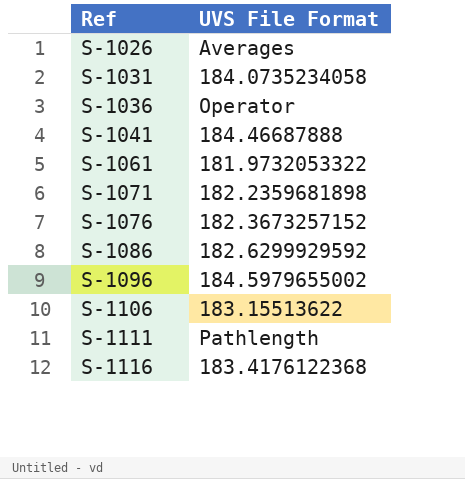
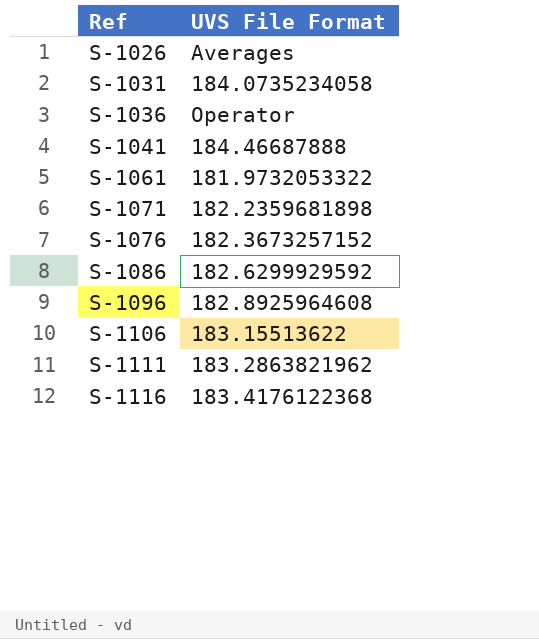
S-1096 | UVS File Format: 184.5979655002 -> 182.8925964608
S-1111 | UVS File Format: Pathlength -> 183.2863821962

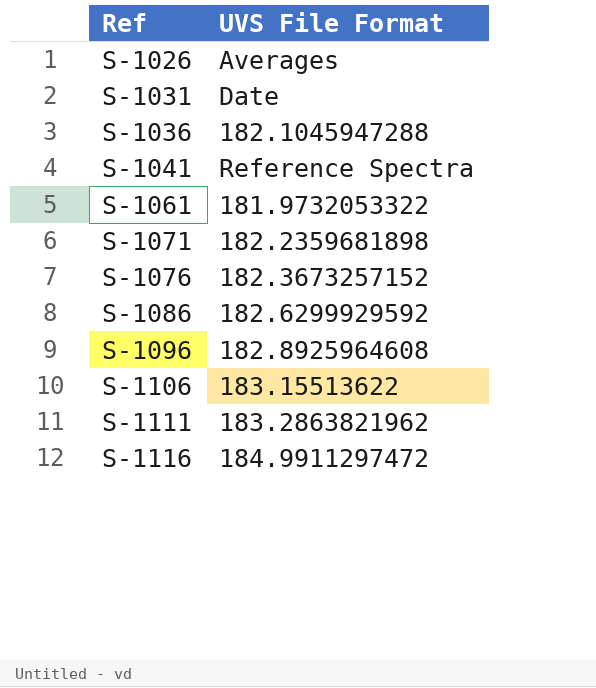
S-1031 | UVS File Format: 184.0735234058 -> Date
S-1036 | UVS File Format: Operator -> 182.1045947288
S-1041 | UVS File Format: 184.46687888 -> Reference Spectra
S-1116 | UVS File Format: 183.4176122368 -> 184.9911297472

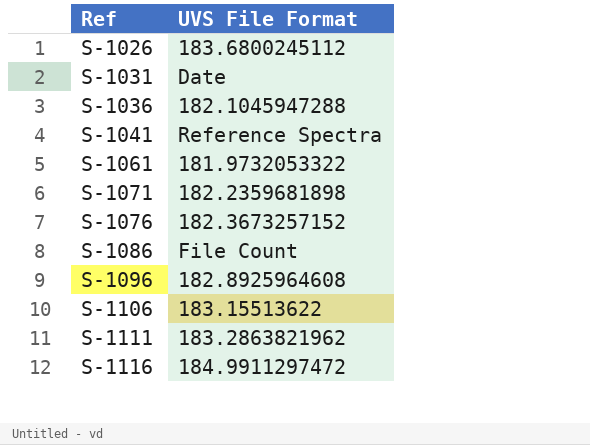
S-1026 | UVS File Format: Averages -> 183.6800245112
S-1086 | UVS File Format: 182.6299929592 -> File Count

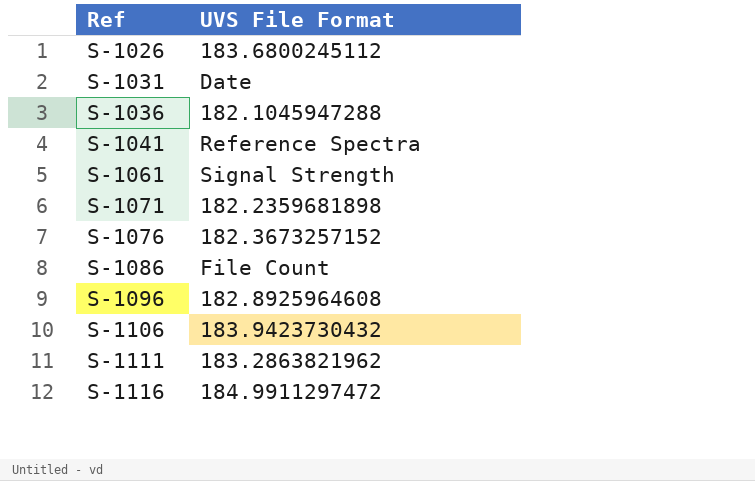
S-1061 | UVS File Format: 181.9732053322 -> Signal Strength
S-1106 | UVS File Format: 183.15513622 -> 183.9423730432

